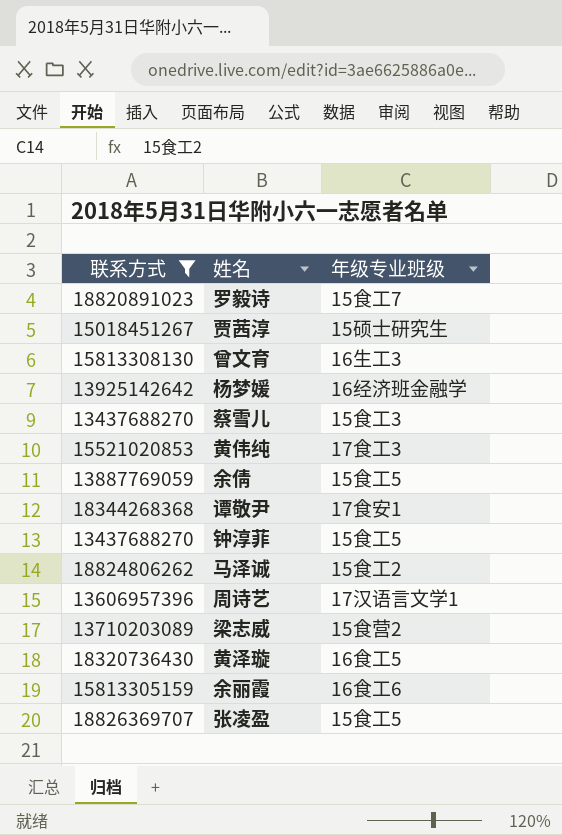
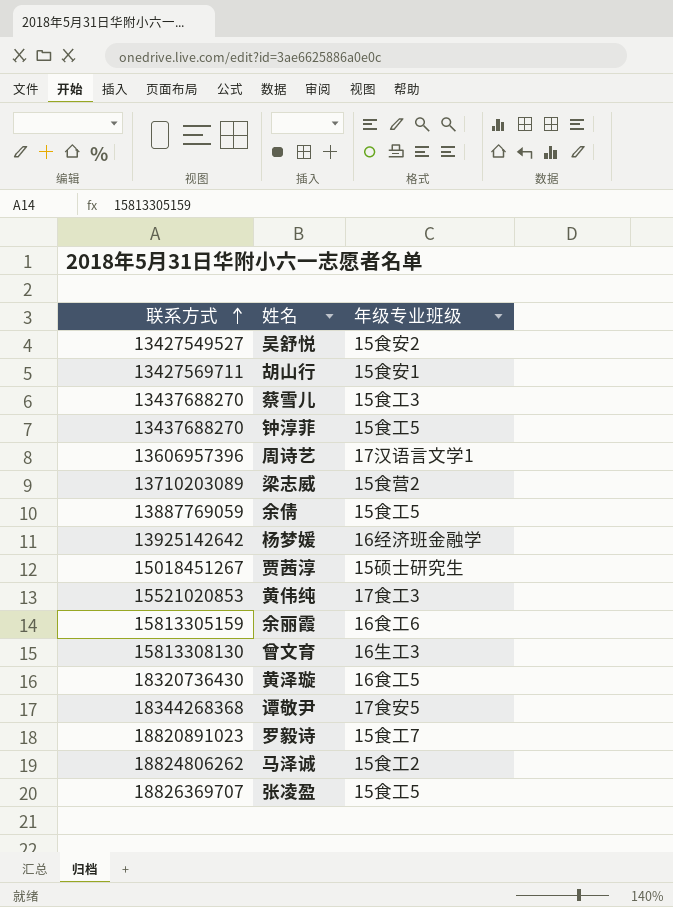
filter: 联系方式 >= 13437688270 -> none
row order: none -> 联系方式 ascending
谭敬尹 | 年级专业班级: 17食安1 -> 17食安5

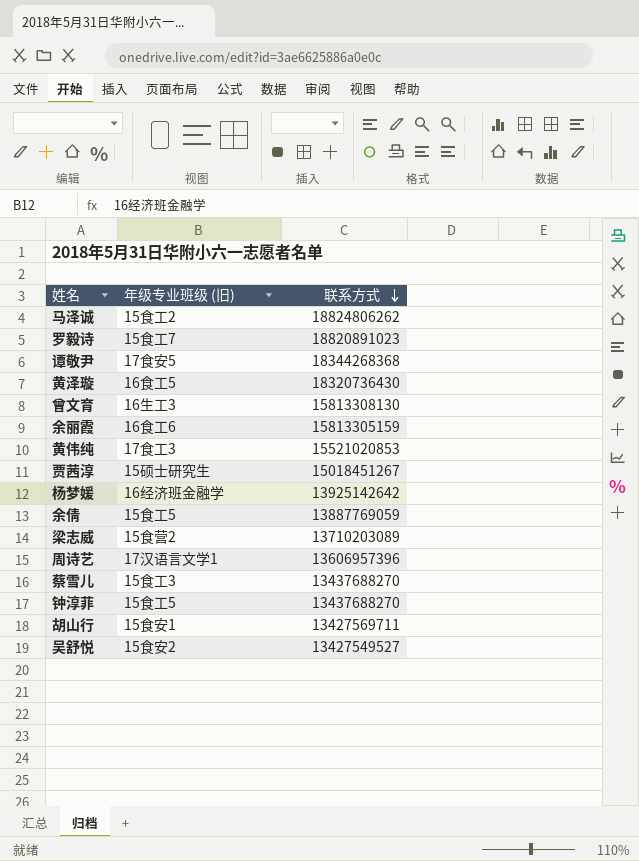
row order: 联系方式 ascending -> 联系方式 descending
column name: 年级专业班级 -> 年级专业班级 (旧)
column 联系方式 | position: 1 -> 3
row 张凌盈: 18826369707 | 15食工5 -> none

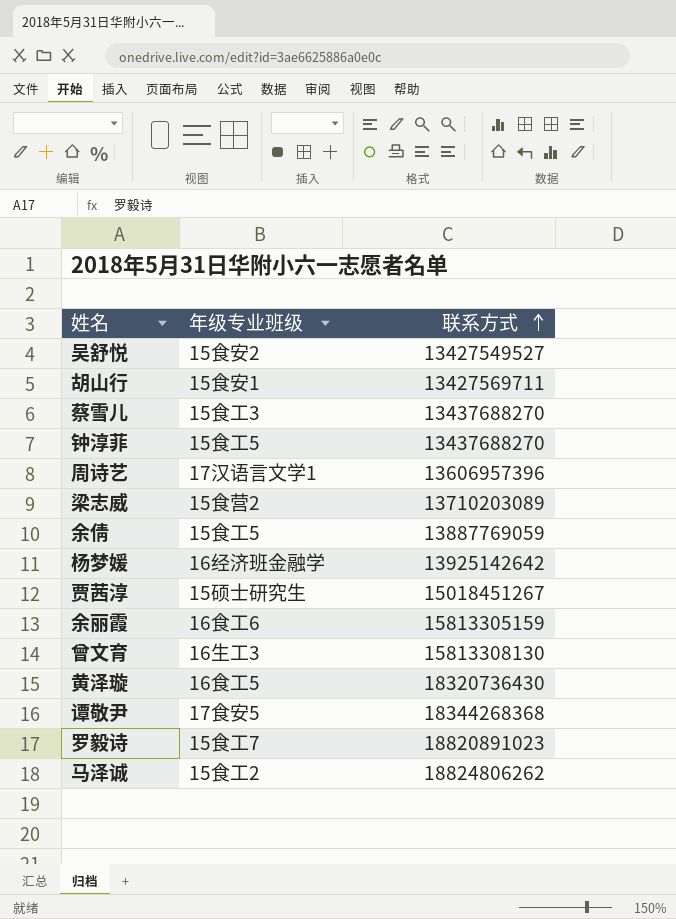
row order: 联系方式 descending -> 联系方式 ascending
column name: 年级专业班级 (旧) -> 年级专业班级
row 黄伟纯: 17食工3 | 15521020853 -> none

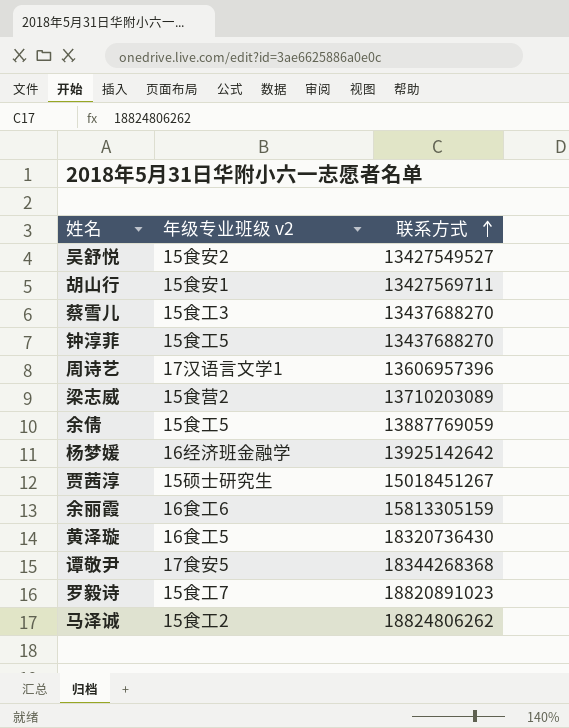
column name: 年级专业班级 -> 年级专业班级 v2
row 曾文育: 16生工3 | 15813308130 -> none

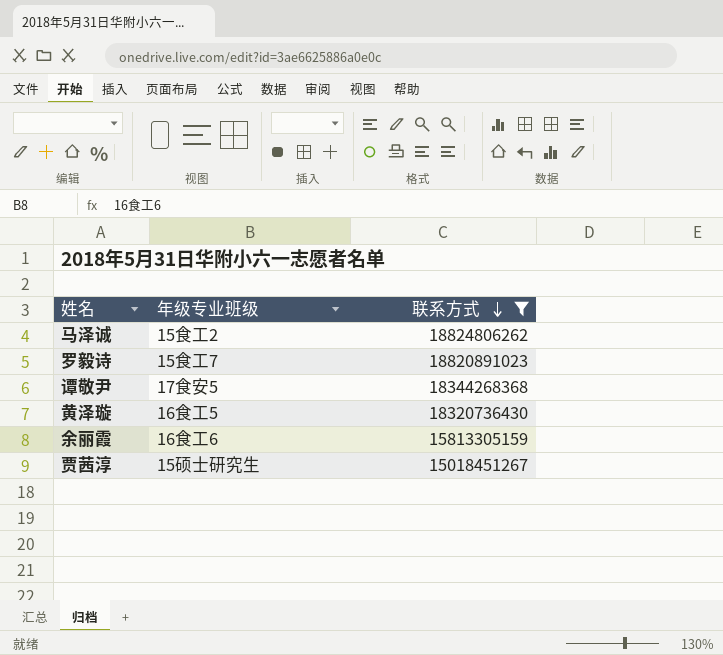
filter: none -> 联系方式 >= 15018451267
row order: 联系方式 ascending -> 联系方式 descending
column name: 年级专业班级 v2 -> 年级专业班级

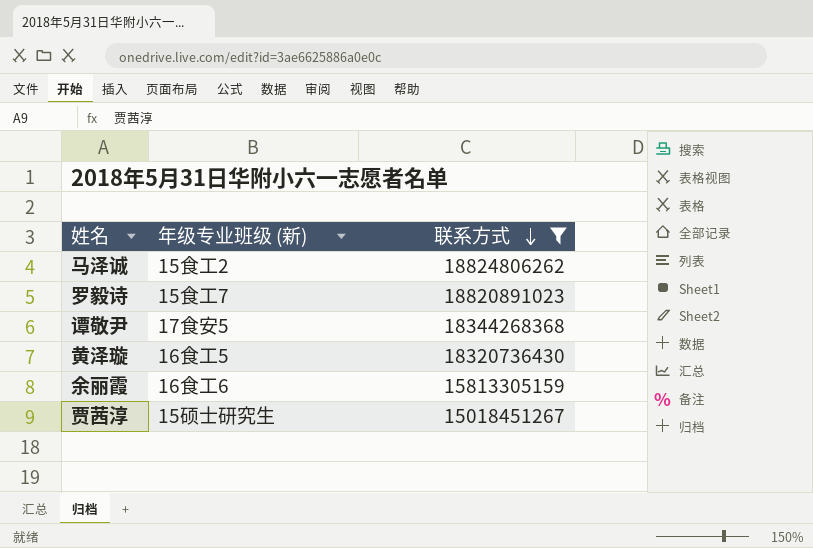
column name: 年级专业班级 -> 年级专业班级 (新)

